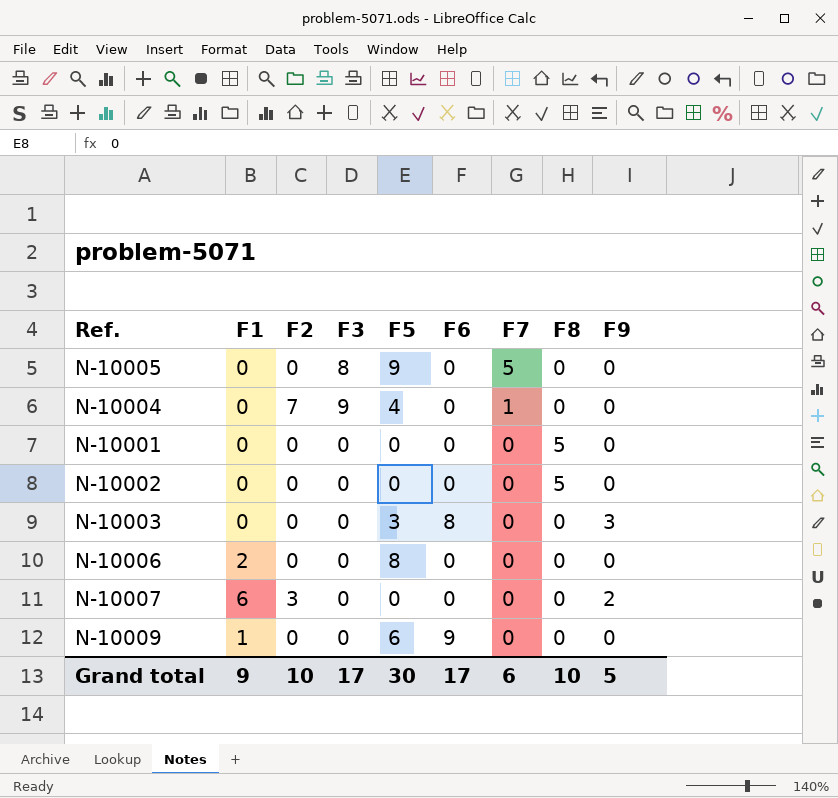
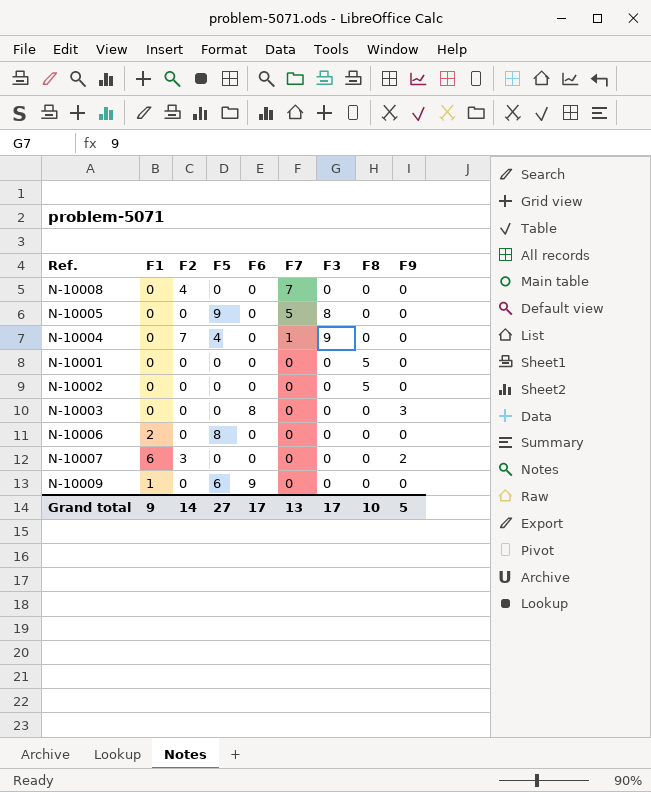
column F3 | position: 4 -> 7
row N-10008: none -> 0 | 4 | 0 | 0 | 7 | 0 | 0 | 0
N-10003 | F5: 3 -> 0
Grand total | F2: 10 -> 14
Grand total | F5: 30 -> 27
Grand total | F7: 6 -> 13

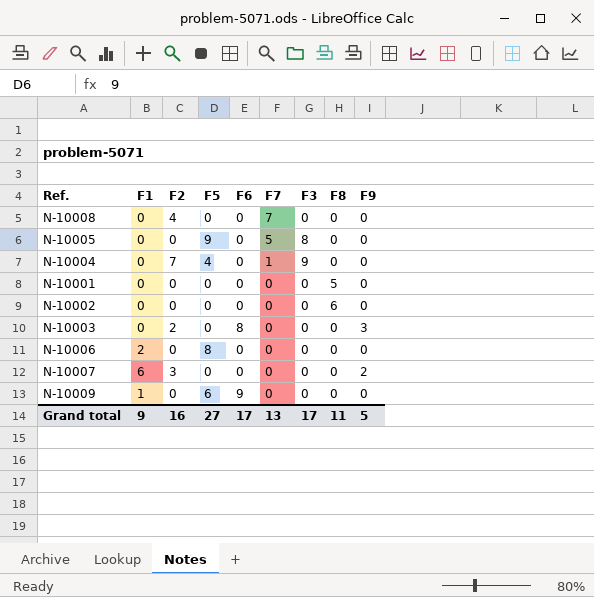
N-10002 | F8: 5 -> 6
N-10003 | F2: 0 -> 2
Grand total | F2: 14 -> 16
Grand total | F8: 10 -> 11

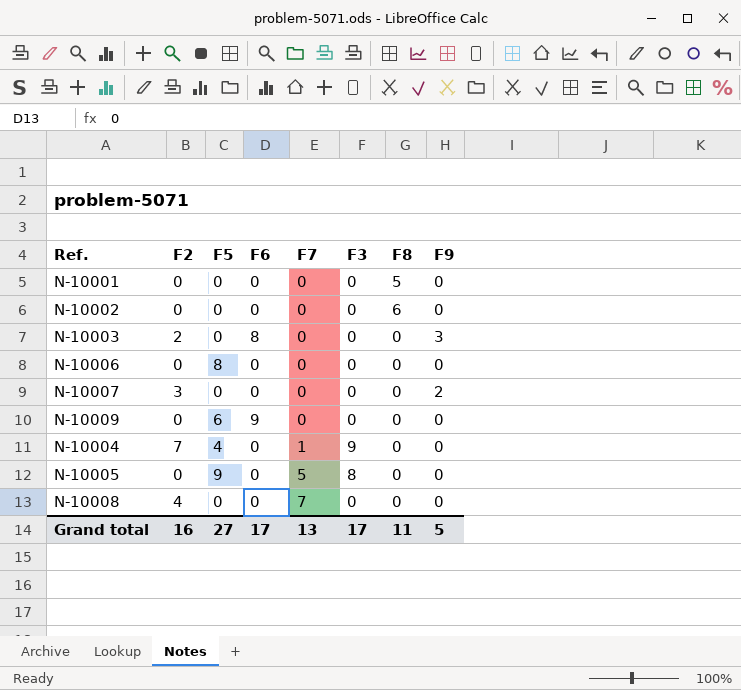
row order: F7 descending -> F7 ascending
column F1 | position: 2 -> none

